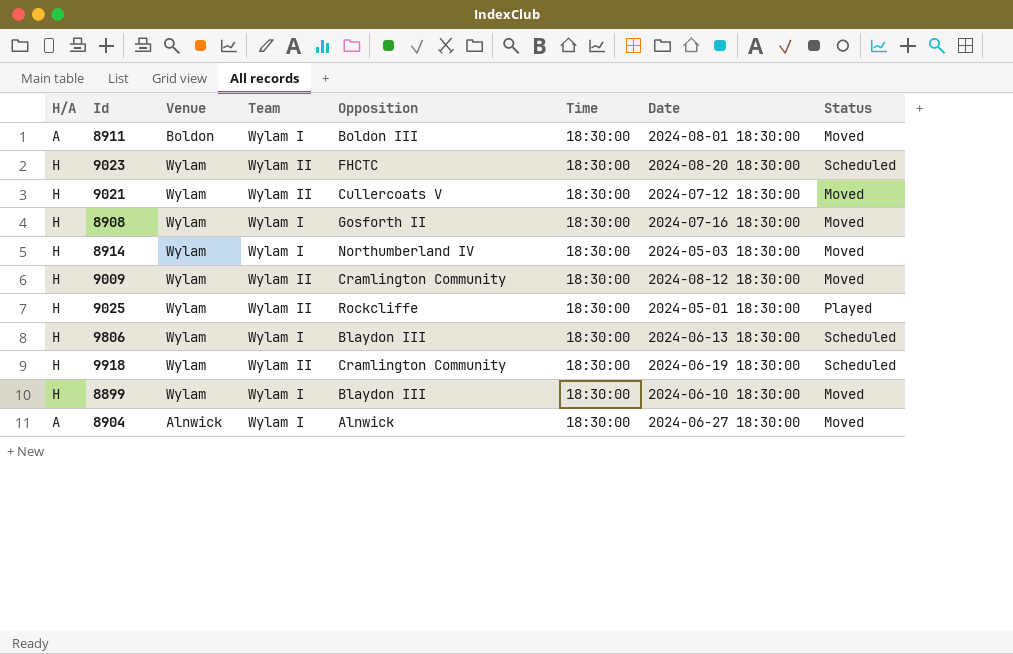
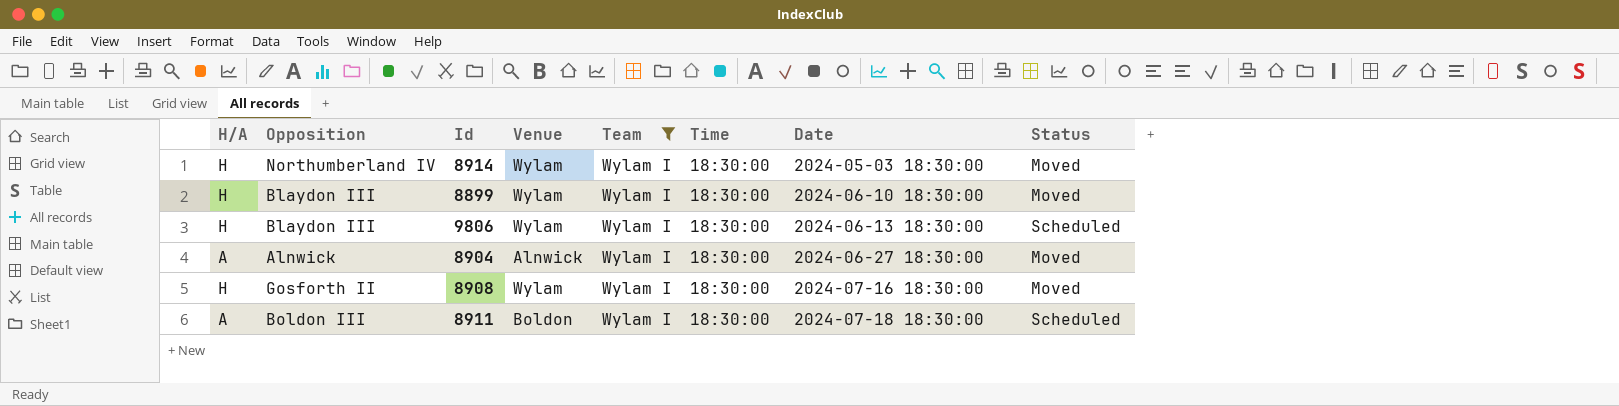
filter: none -> Team = Wylam I
row order: none -> Date ascending
column Opposition | position: 5 -> 2
8911 | Date: 2024-08-01 18:30:00 -> 2024-07-18 18:30:00
8911 | Status: Moved -> Scheduled

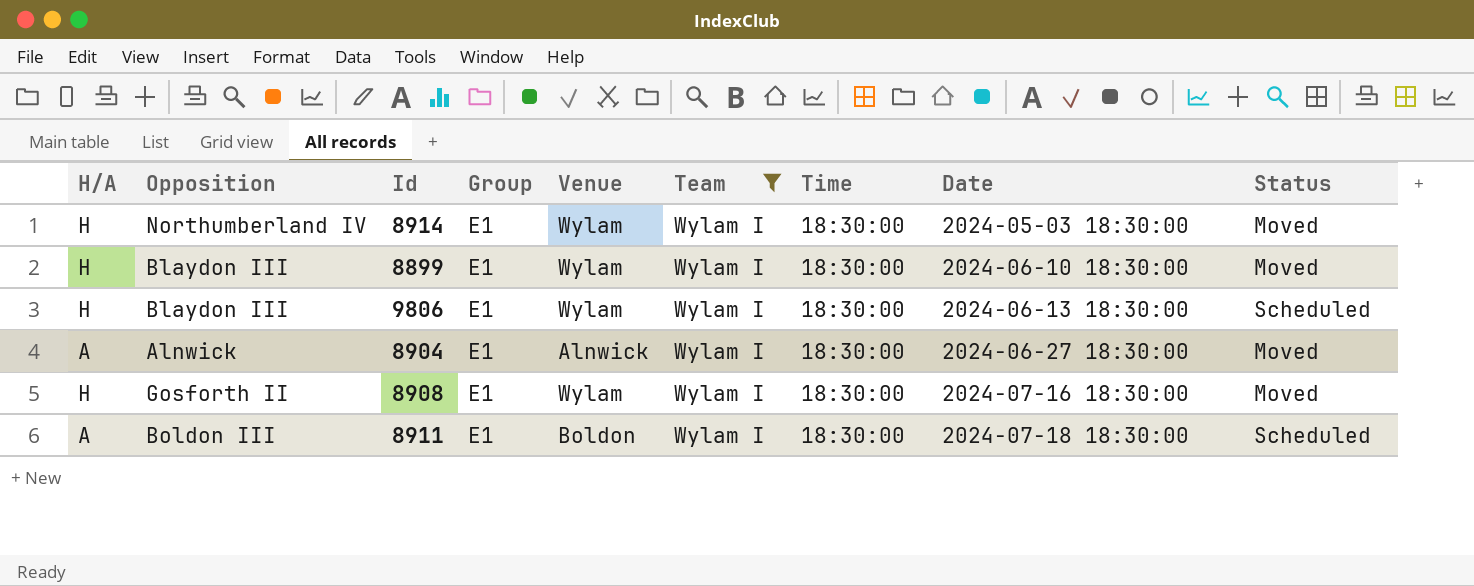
column Group | position: none -> 4

